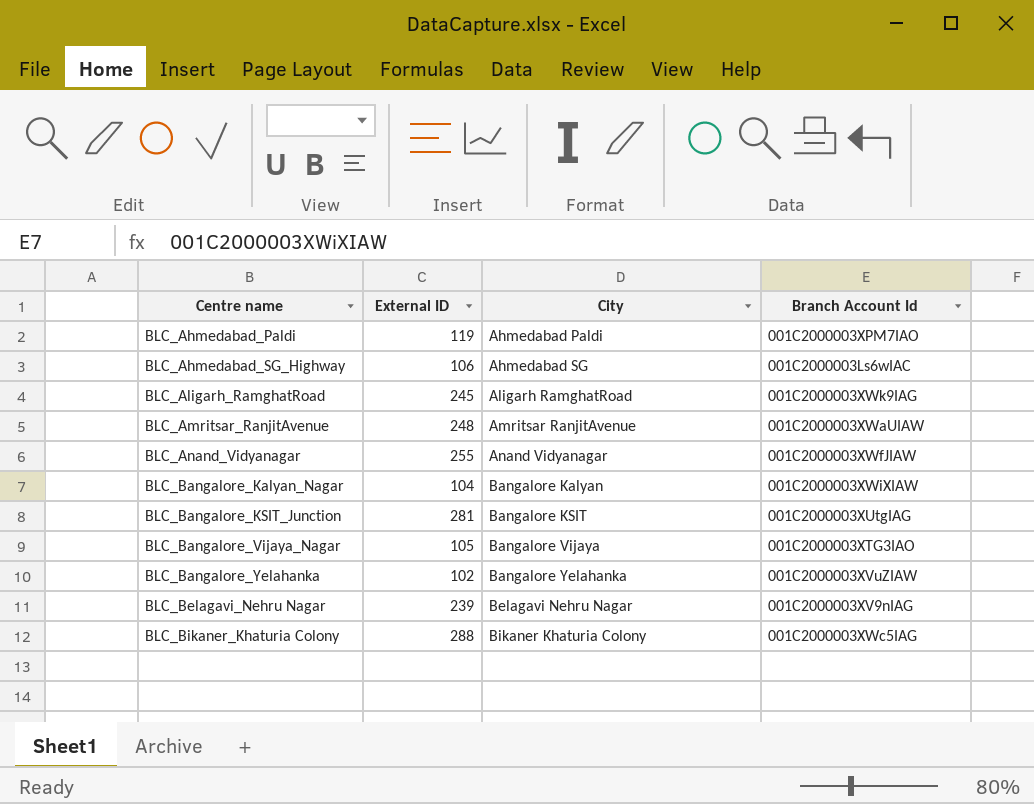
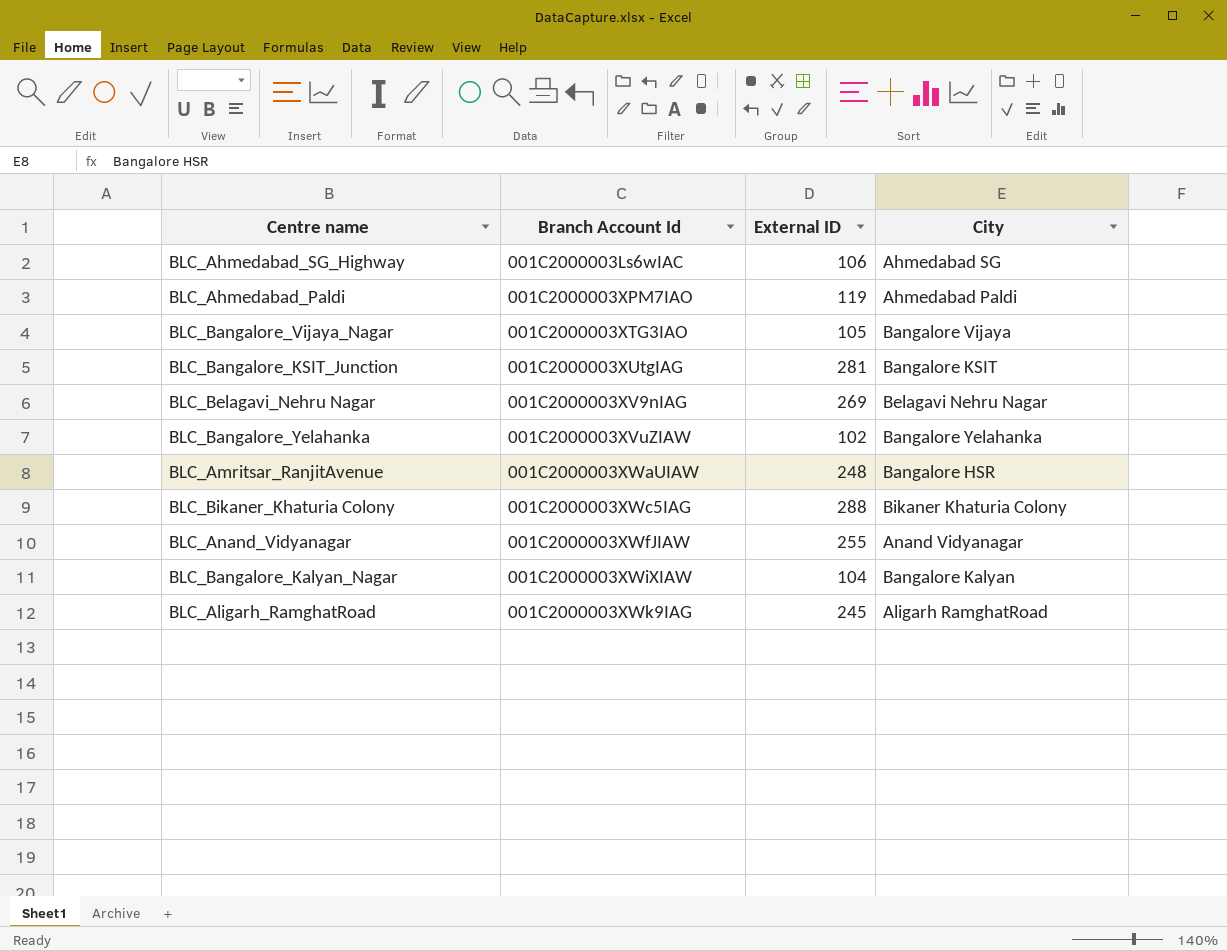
row order: Centre name ascending -> Branch Account Id ascending
column Branch Account Id | position: 4 -> 2
BLC_Belagavi_Nehru Nagar | External ID: 239 -> 269
BLC_Amritsar_RanjitAvenue | City: Amritsar RanjitAvenue -> Bangalore HSR

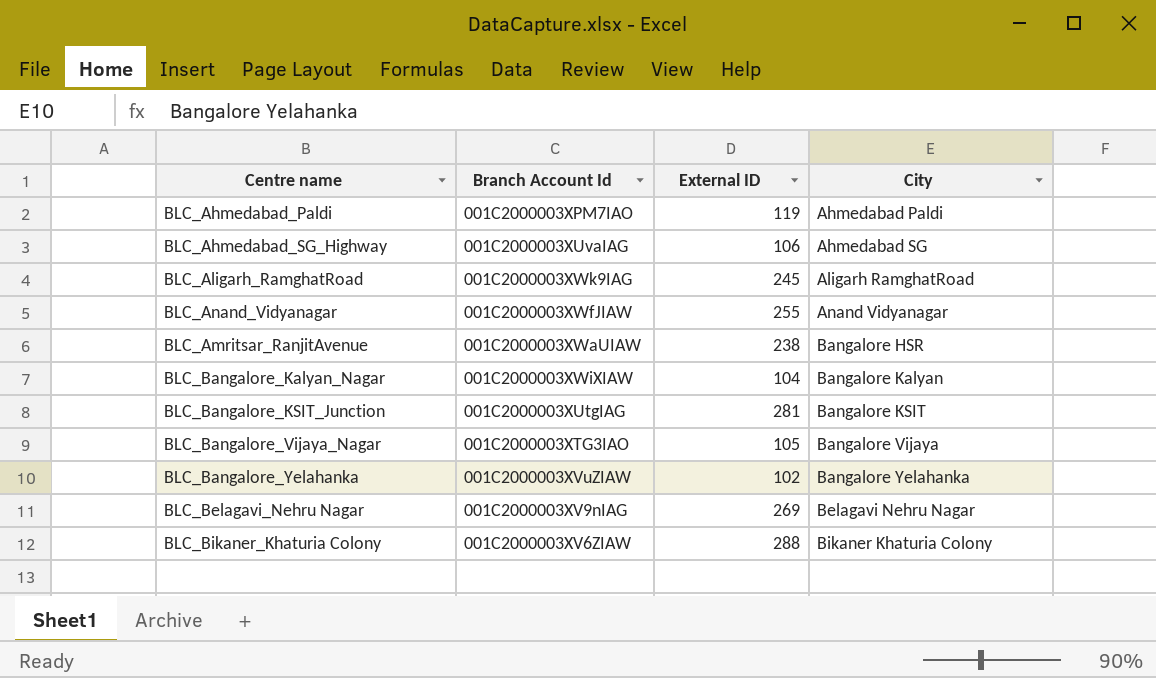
row order: Branch Account Id ascending -> City ascending
BLC_Ahmedabad_SG_Highway | Branch Account Id: 001C2000003Ls6wIAC -> 001C2000003XUvaIAG
BLC_Amritsar_RanjitAvenue | External ID: 248 -> 238
BLC_Bikaner_Khaturia Colony | Branch Account Id: 001C2000003XWc5IAG -> 001C2000003XV6ZIAW

